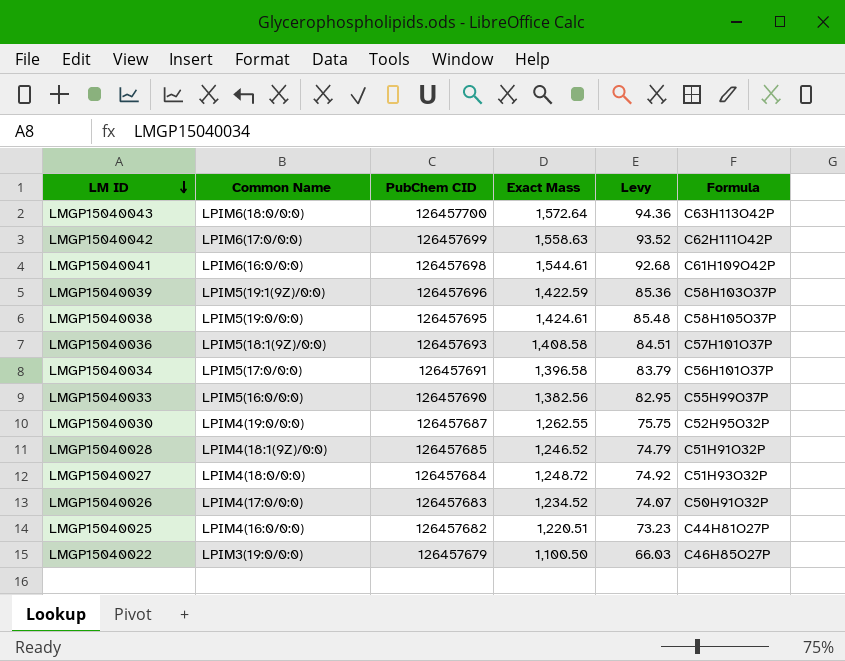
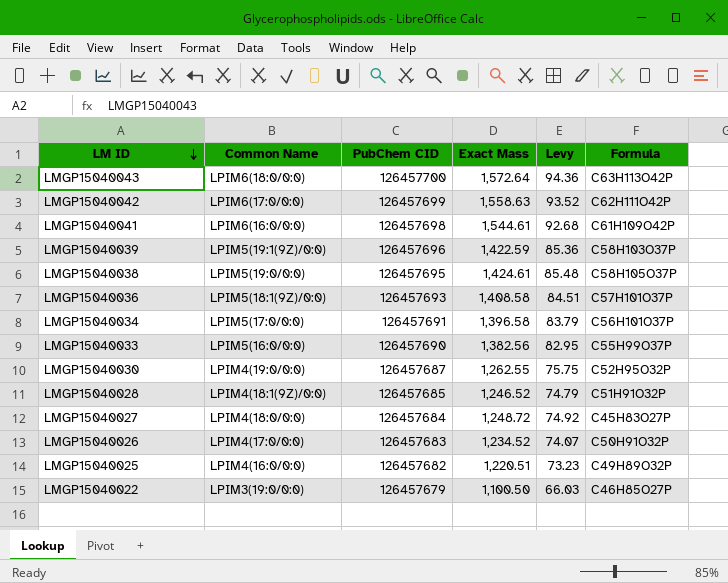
LMGP15040027 | Formula: C51H93O32P -> C45H83O27P
LMGP15040025 | Formula: C44H81O27P -> C49H89O32P

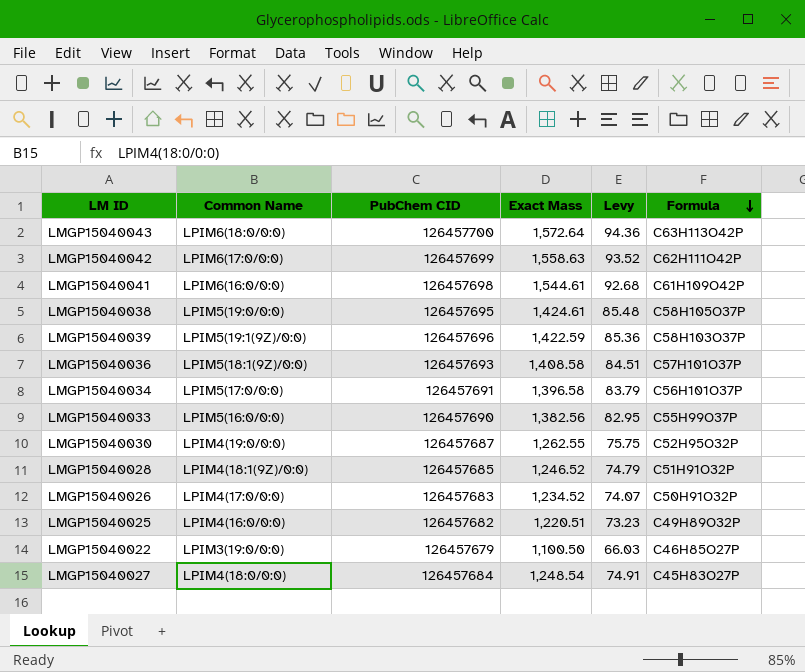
row order: LM ID descending -> Formula descending
LMGP15040027 | Exact Mass: 1,248.72 -> 1,248.54
LMGP15040027 | Levy: 74.92 -> 74.91

